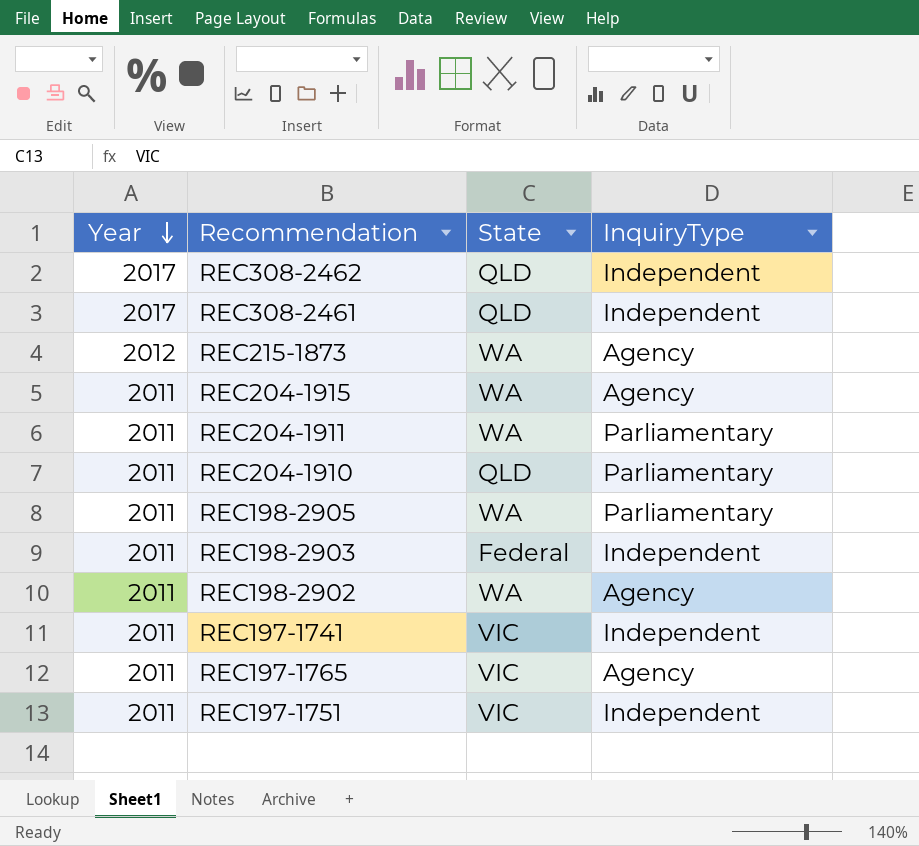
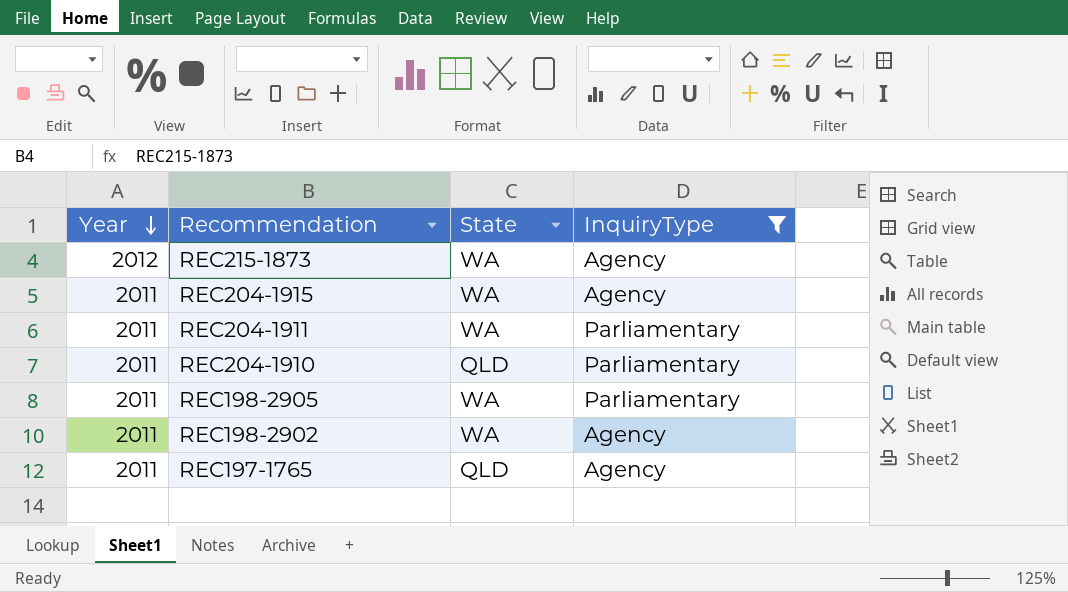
filter: none -> InquiryType != Independent
REC197-1765 | State: VIC -> QLD

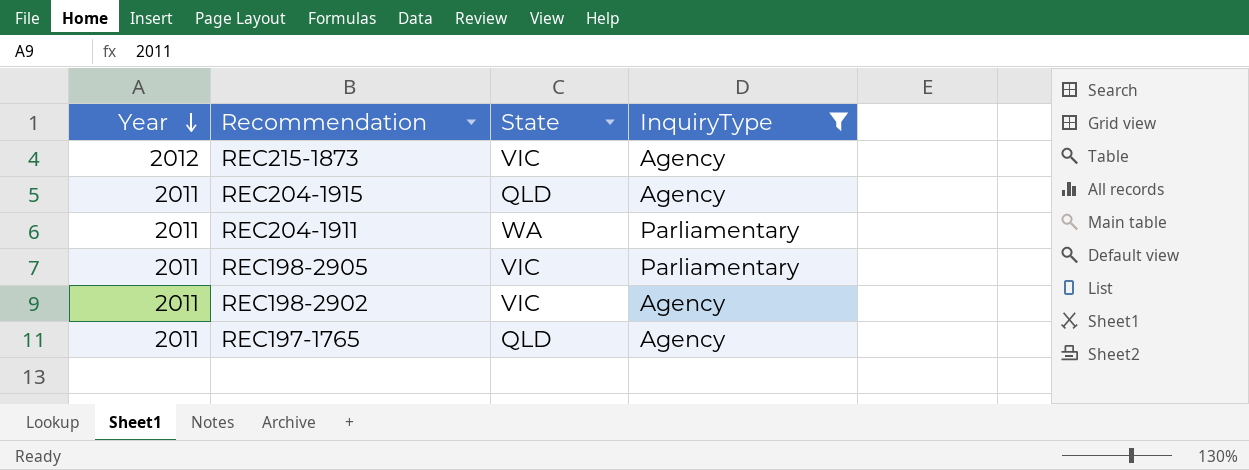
row REC204-1910: 2011 | QLD | Parliamentary -> none
REC215-1873 | State: WA -> VIC
REC204-1915 | State: WA -> QLD
REC198-2905 | State: WA -> VIC
REC198-2902 | State: WA -> VIC

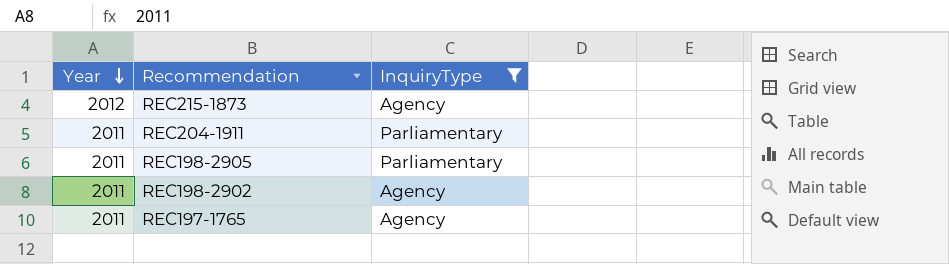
column State | position: 3 -> none
row REC204-1915: 2011 | QLD | Agency -> none

